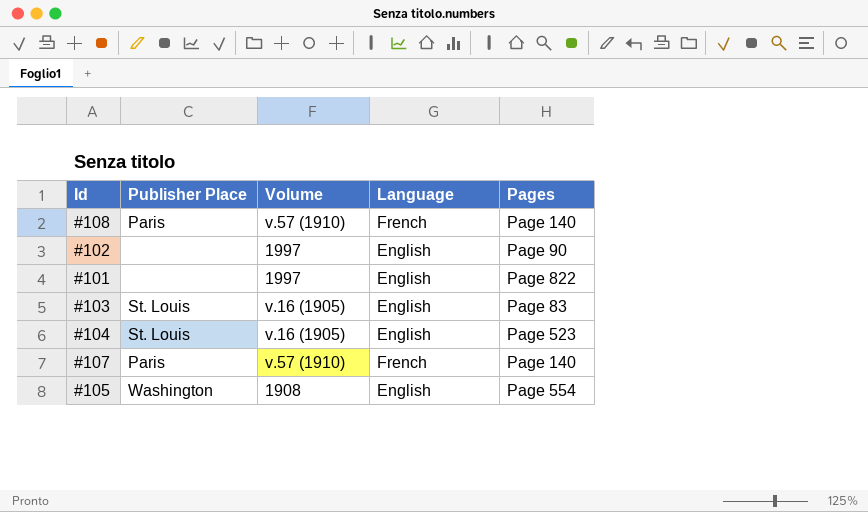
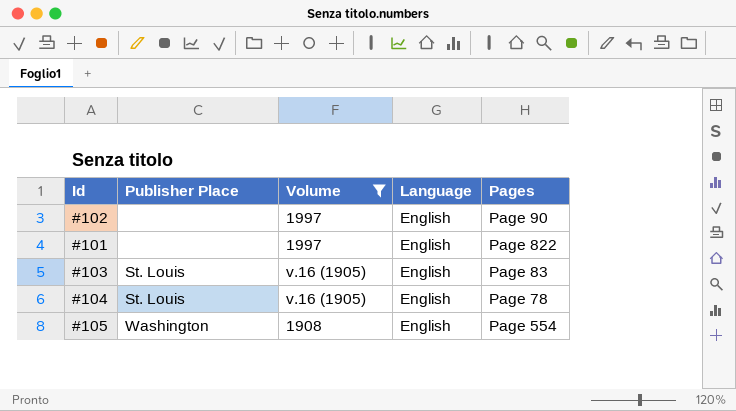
filter: none -> Volume != v.57 (1910)
#104 | Pages: Page 523 -> Page 78

